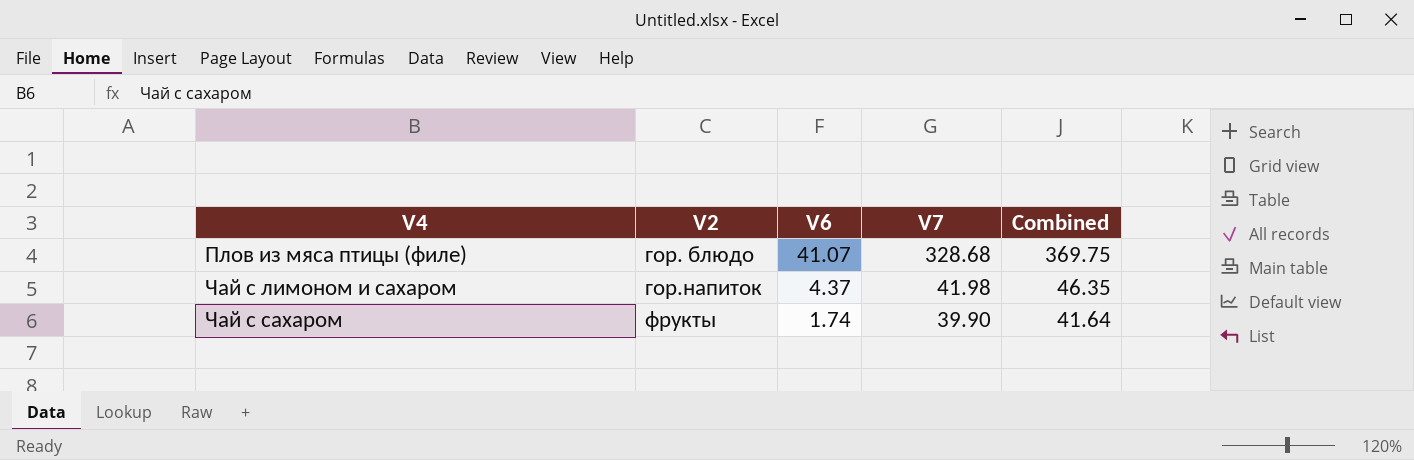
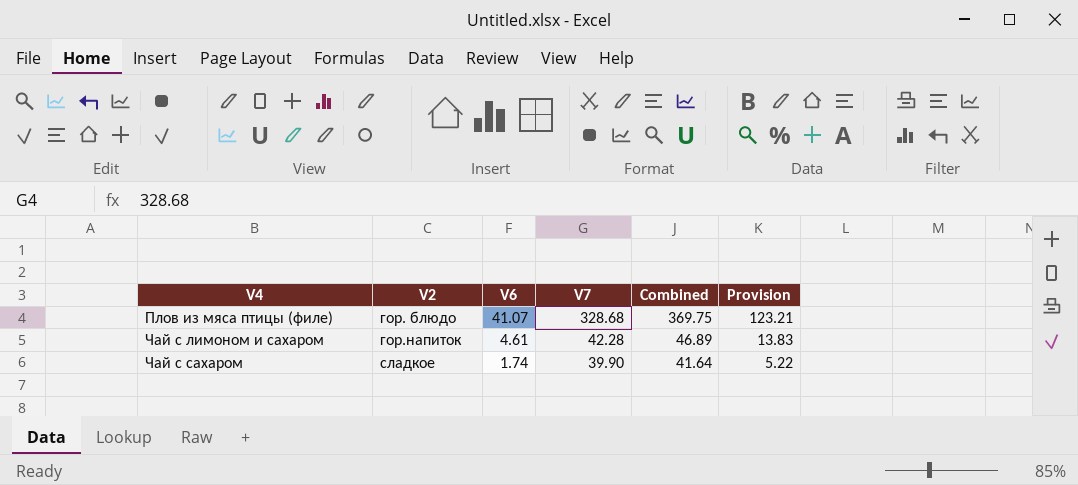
column Provision | formula: none -> [V6] * 3
Чай с лимоном и сахаром | V6: 4.37 -> 4.61
Чай с лимоном и сахаром | V7: 41.98 -> 42.28
Чай с лимоном и сахаром | Combined: 46.35 -> 46.89
Чай с сахаром | V2: фрукты -> сладкое

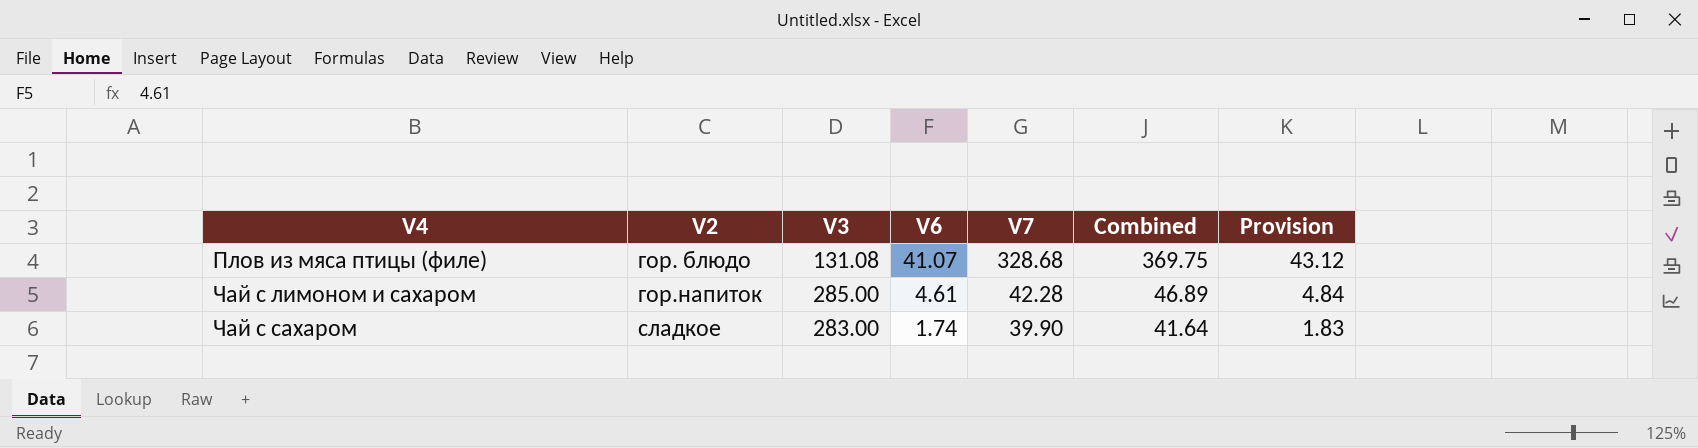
column V3 | position: none -> 3
column Provision | formula: [V6] * 3 -> [V6] * 1.05

